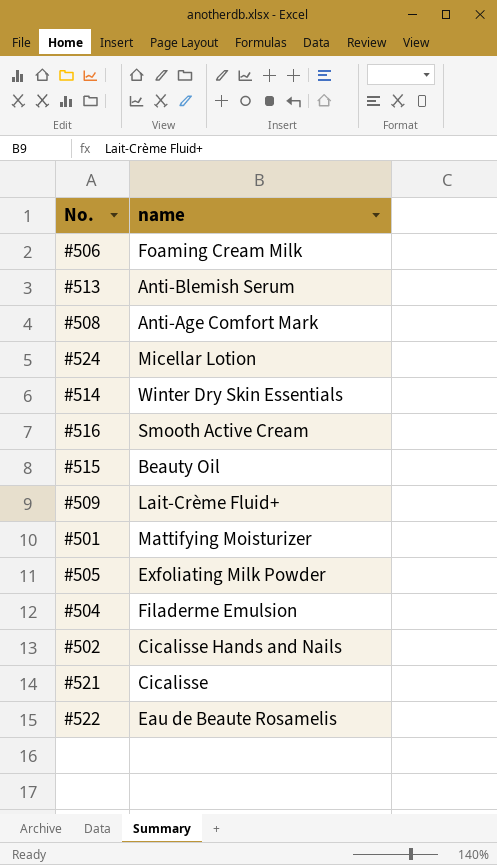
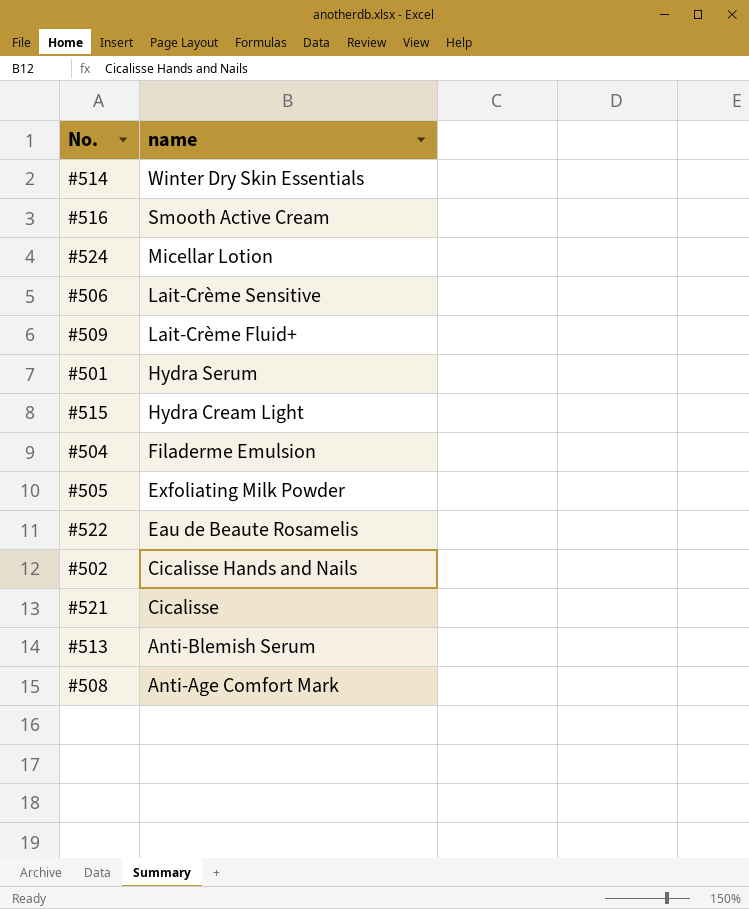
row order: none -> name descending
#506 | name: Foaming Cream Milk -> Lait-Crème Sensitive
#501 | name: Mattifying Moisturizer -> Hydra Serum
#515 | name: Beauty Oil -> Hydra Cream Light

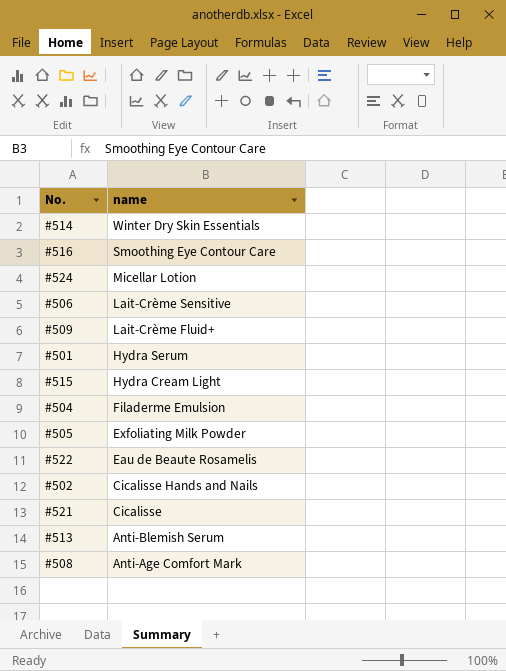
#516 | name: Smooth Active Cream -> Smoothing Eye Contour Care

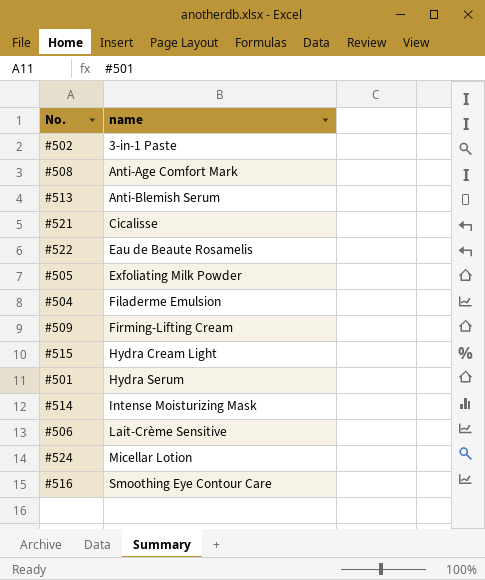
row order: name descending -> name ascending
#502 | name: Cicalisse Hands and Nails -> 3-in-1 Paste
#509 | name: Lait-Crème Fluid+ -> Firming-Lifting Cream
#514 | name: Winter Dry Skin Essentials -> Intense Moisturizing Mask

